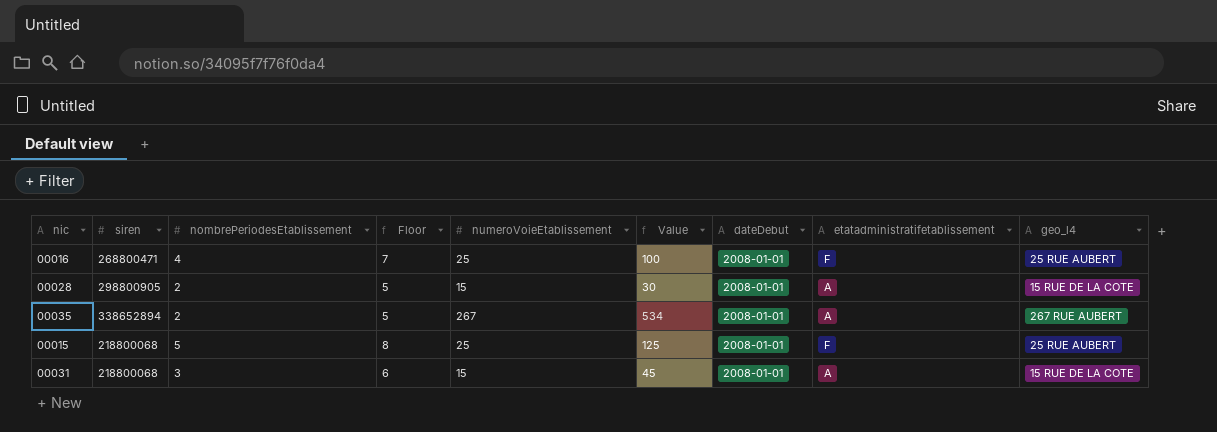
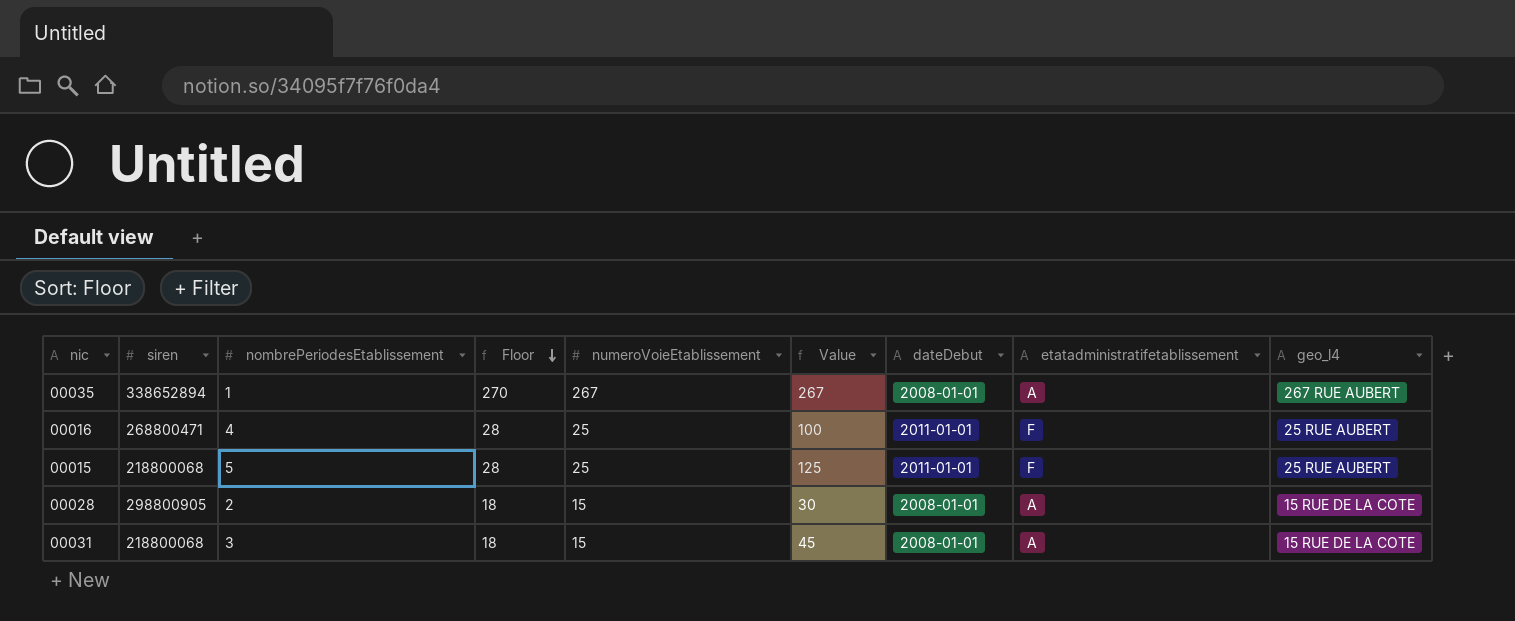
row order: none -> Floor descending
column Floor | formula: [nombrePeriodesEtablissement] + 3 -> [numeroVoieEtablissement] + 3
00035 | nombrePeriodesEtablissement: 2 -> 1
00035 | Value: 534 -> 267
00016 | dateDebut: 2008-01-01 -> 2011-01-01
00015 | dateDebut: 2008-01-01 -> 2011-01-01

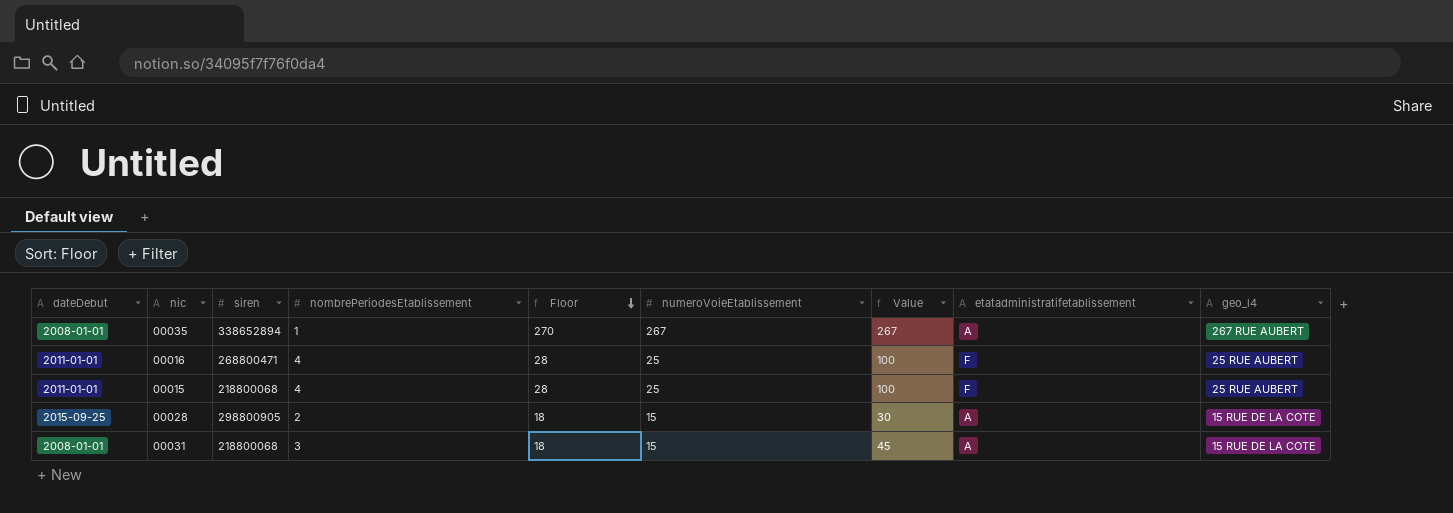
column dateDebut | position: 7 -> 1
00015 | nombrePeriodesEtablissement: 5 -> 4
00015 | Value: 125 -> 100
00028 | dateDebut: 2008-01-01 -> 2015-09-25

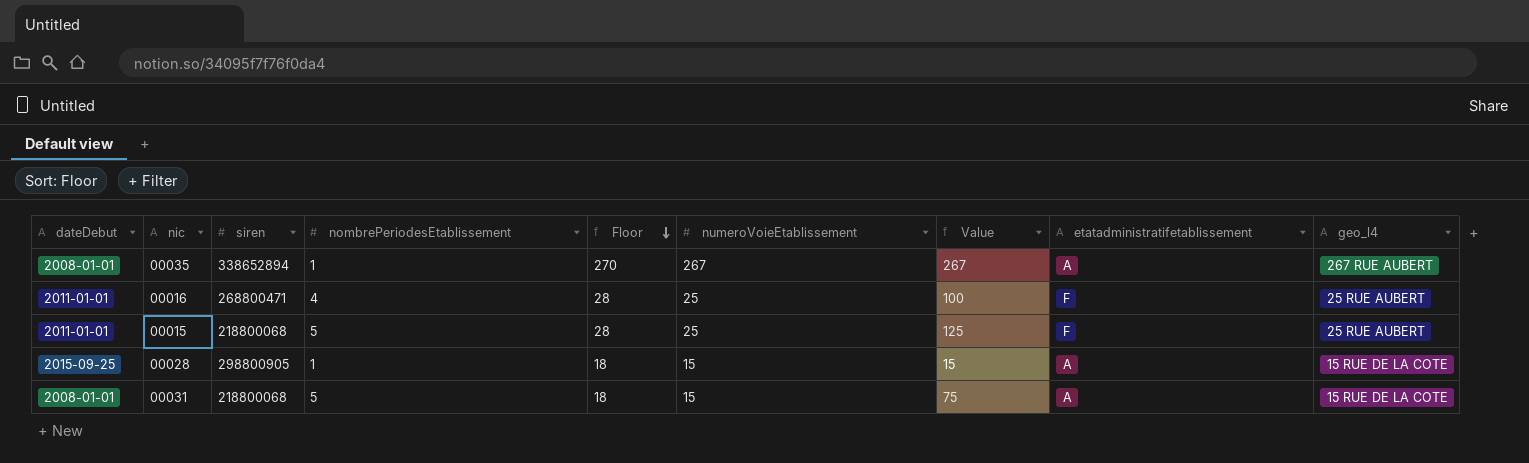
00015 | nombrePeriodesEtablissement: 4 -> 5
00015 | Value: 100 -> 125
00028 | nombrePeriodesEtablissement: 2 -> 1
00028 | Value: 30 -> 15
00031 | nombrePeriodesEtablissement: 3 -> 5
00031 | Value: 45 -> 75

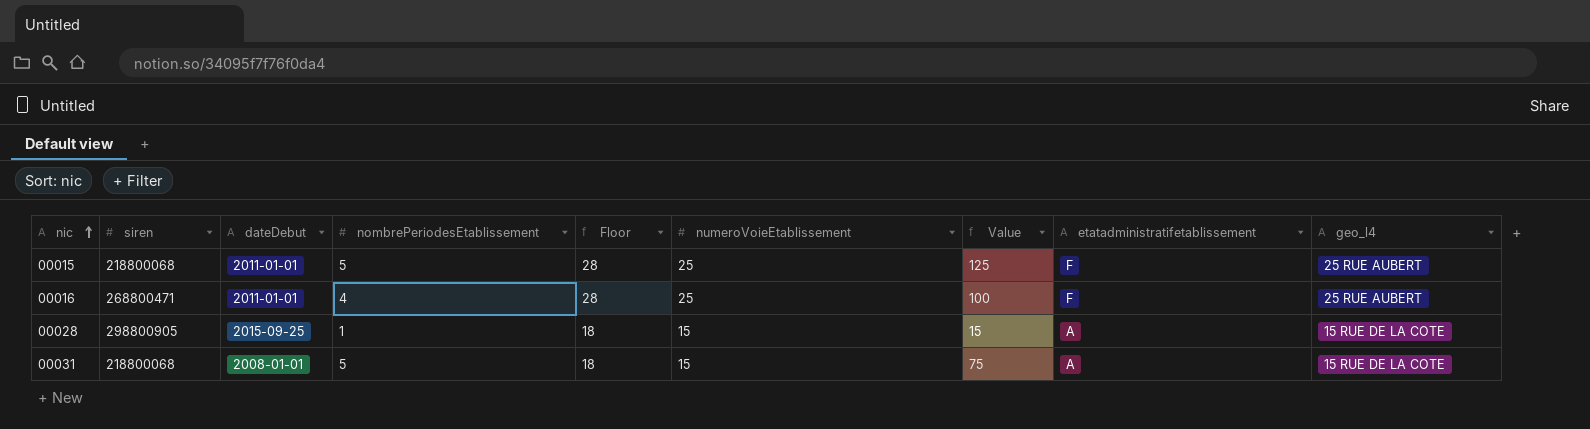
row order: Floor descending -> nic ascending
column dateDebut | position: 1 -> 3
row 00035: 2008-01-01 | 338652894 | 1 | 270 | 267 | 267 | A | 267 RUE AUBERT -> none

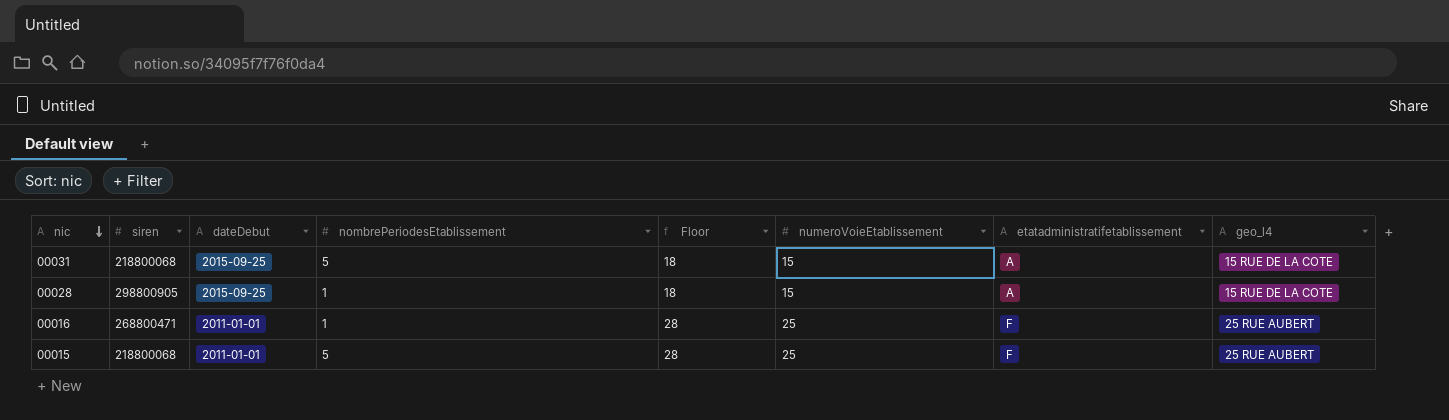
row order: nic ascending -> nic descending
column Value | formula: [nombrePeriodesEtablissement] * [numeroVoieEtablissement] -> none
00031 | dateDebut: 2008-01-01 -> 2015-09-25
00016 | nombrePeriodesEtablissement: 4 -> 1

